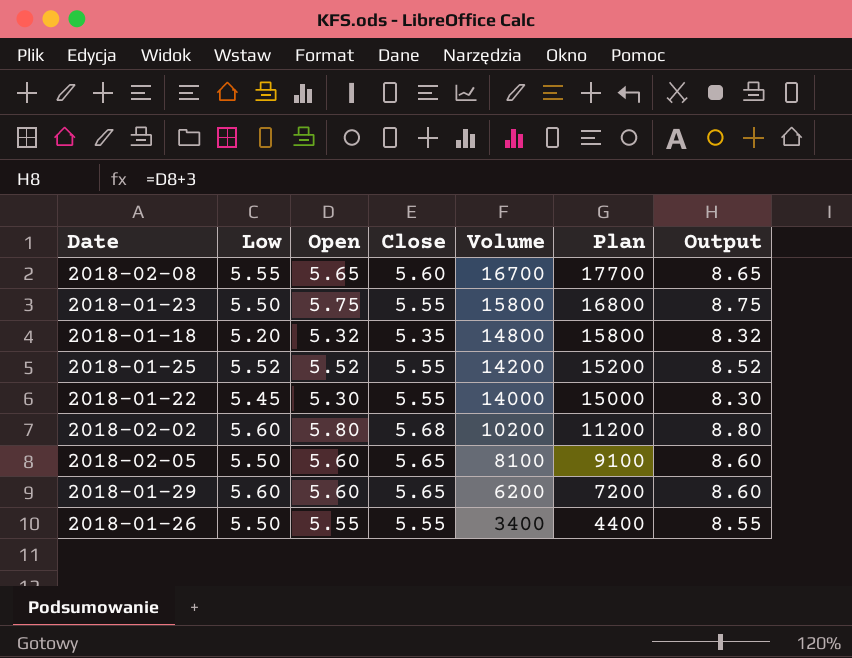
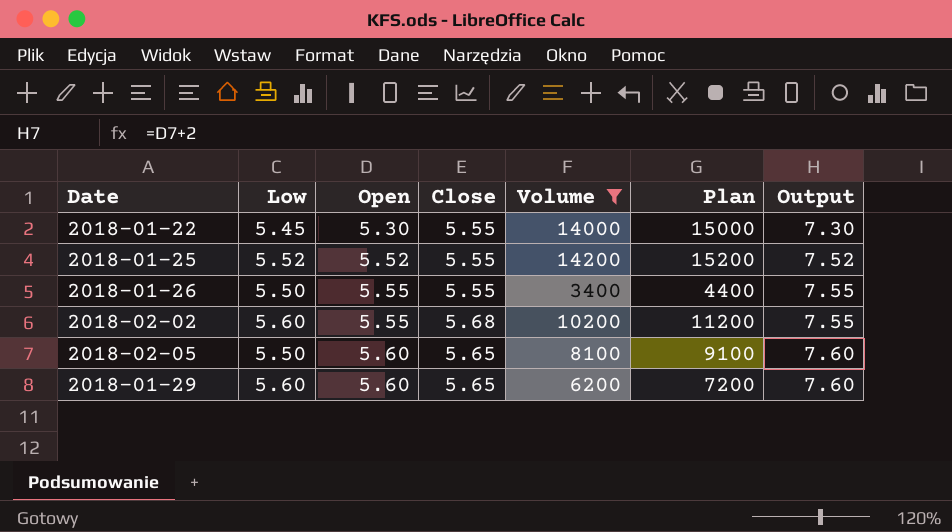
filter: none -> Volume <= 14200
row order: Volume descending -> Open ascending
column Output | formula: [Open] + 3 -> [Open] + 2
2018-02-02 | Open: 5.80 -> 5.55

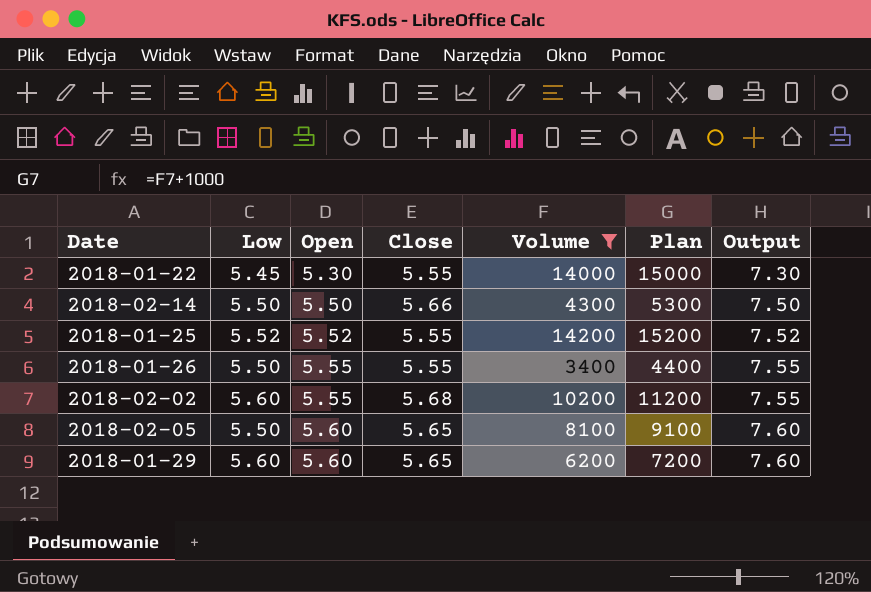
row 2018-02-14: none -> 5.50 | 5.50 | 5.66 | 4300 | 5300 | 7.50

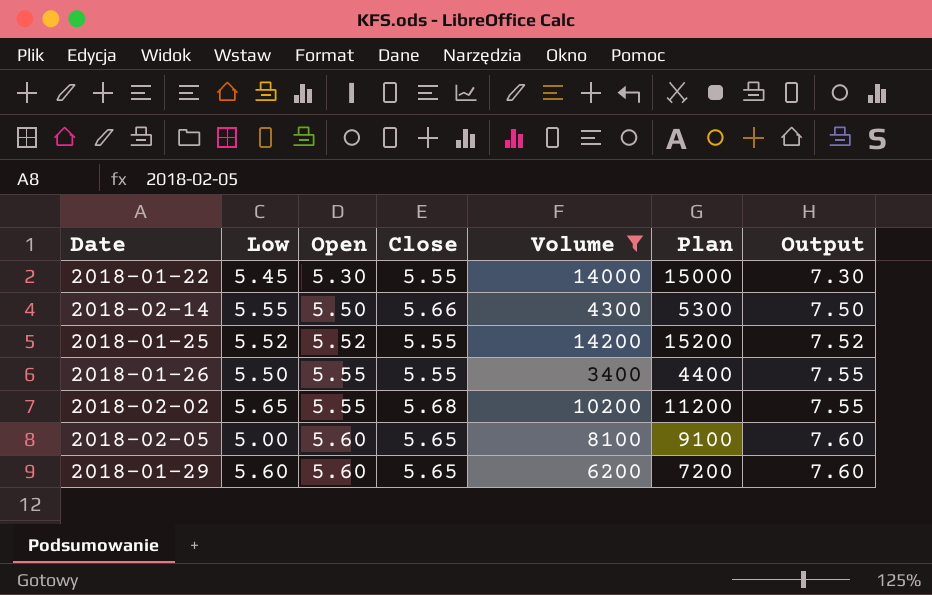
2018-02-14 | Low: 5.50 -> 5.55
2018-02-02 | Low: 5.60 -> 5.65
2018-02-05 | Low: 5.50 -> 5.00

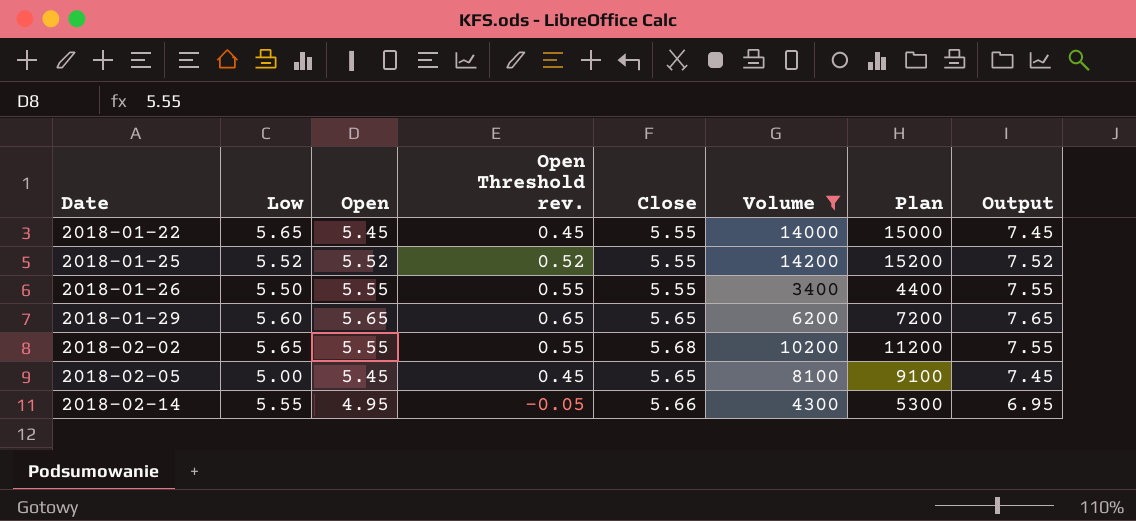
row order: Open ascending -> Date ascending
column Open Threshold rev. | formula: none -> [Open] - 5
2018-01-22 | Low: 5.45 -> 5.65
2018-01-22 | Open: 5.30 -> 5.45
2018-01-22 | Output: 7.30 -> 7.45
2018-01-29 | Open: 5.60 -> 5.65
2018-01-29 | Output: 7.60 -> 7.65
2018-02-05 | Open: 5.60 -> 5.45
2018-02-05 | Output: 7.60 -> 7.45
2018-02-14 | Open: 5.50 -> 4.95
2018-02-14 | Output: 7.50 -> 6.95

